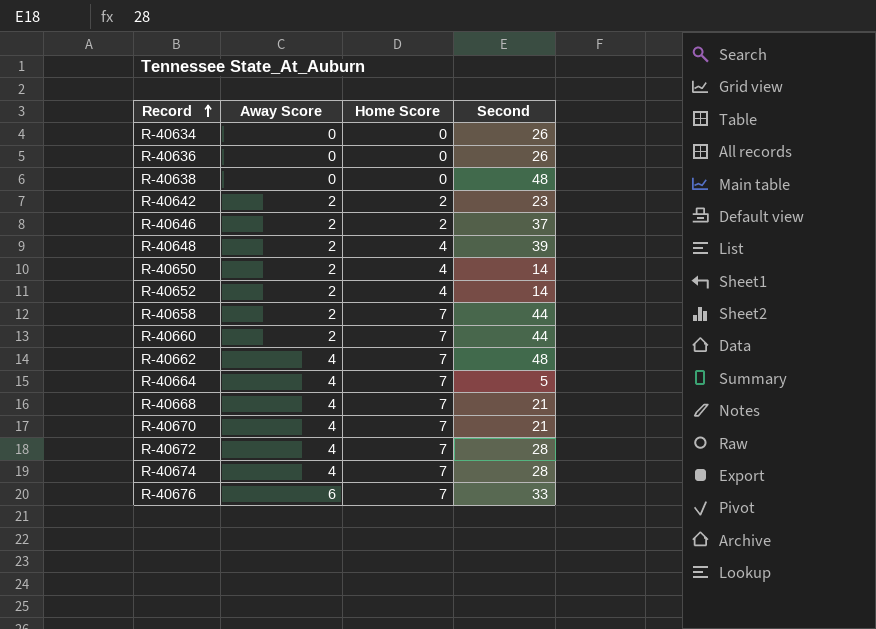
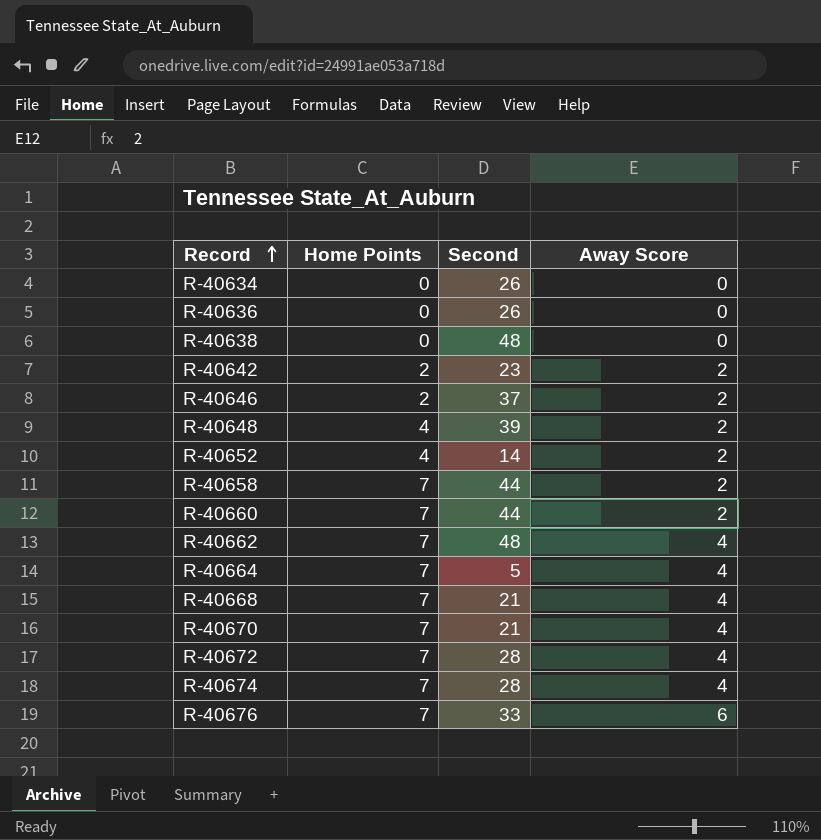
column name: Home Score -> Home Points
column Away Score | position: 2 -> 4
row R-40650: 2 | 4 | 14 -> none

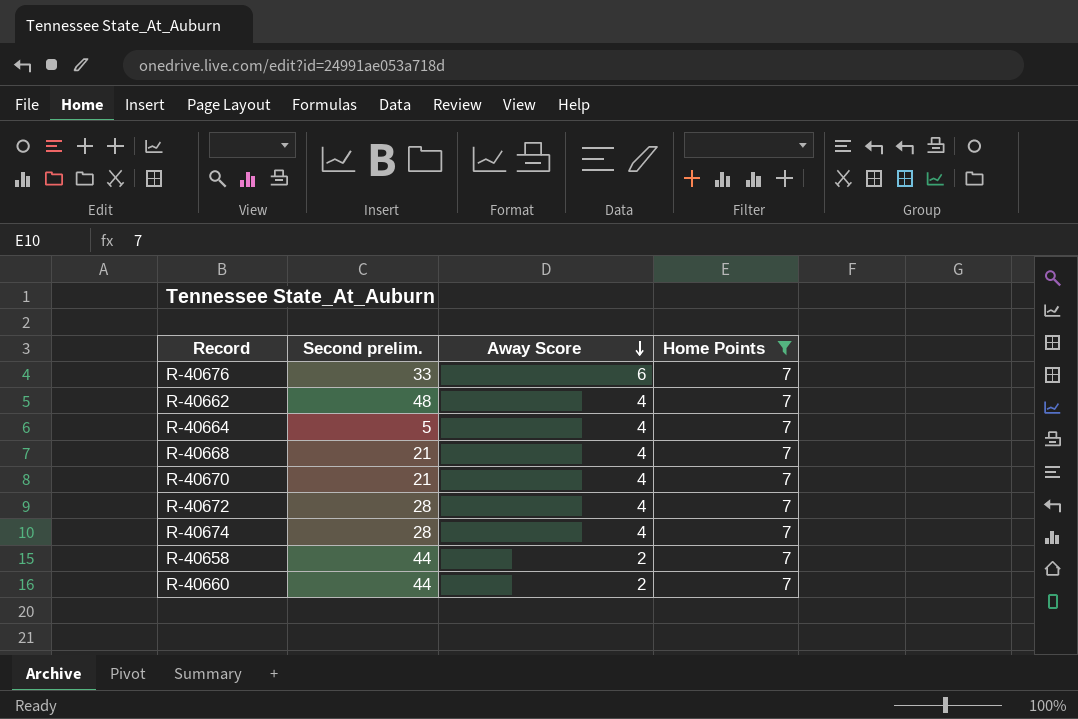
filter: none -> Home Points = 7
row order: Record ascending -> Away Score descending
column name: Second -> Second prelim.
column Home Points | position: 2 -> 4

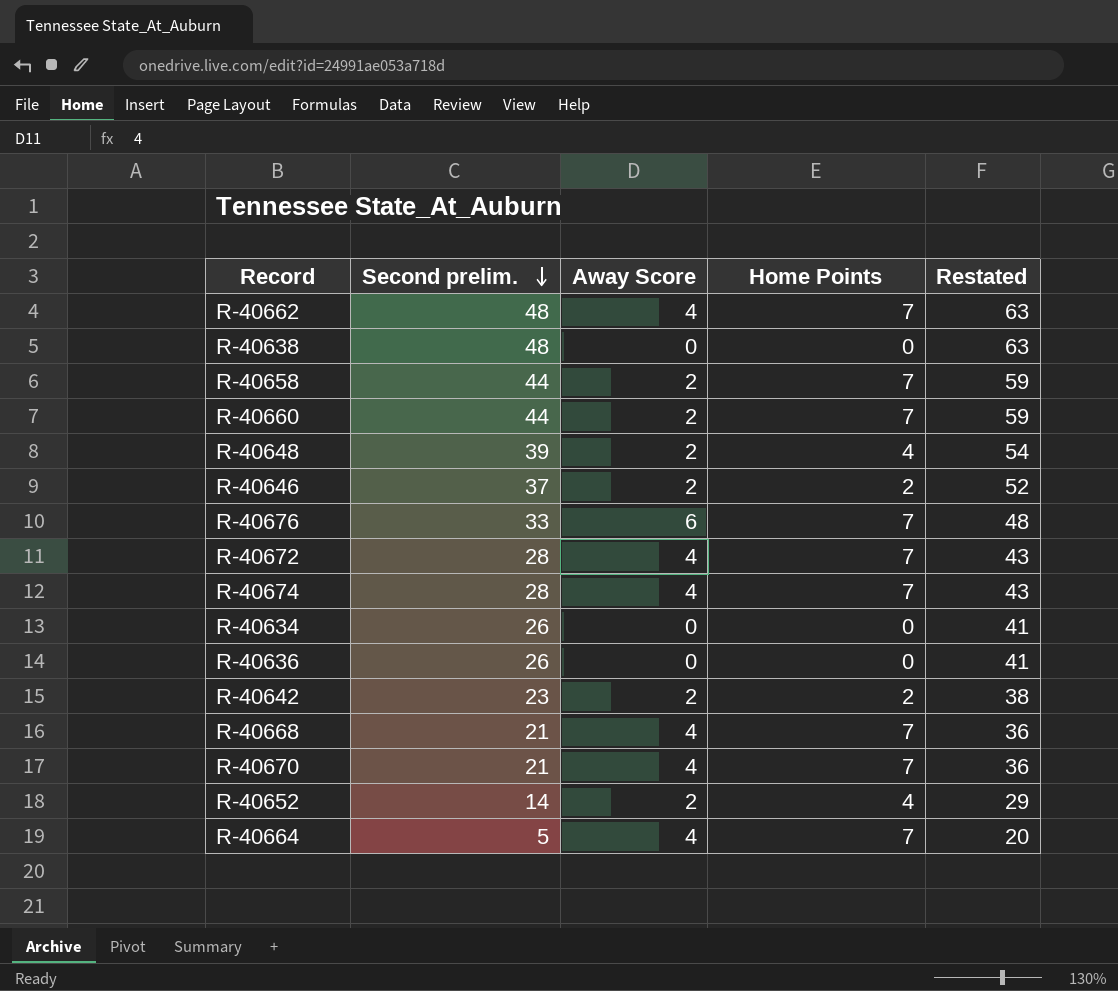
filter: Home Points = 7 -> none
row order: Away Score descending -> Second prelim. descending
column Restated | formula: none -> [Second prelim.] + 15

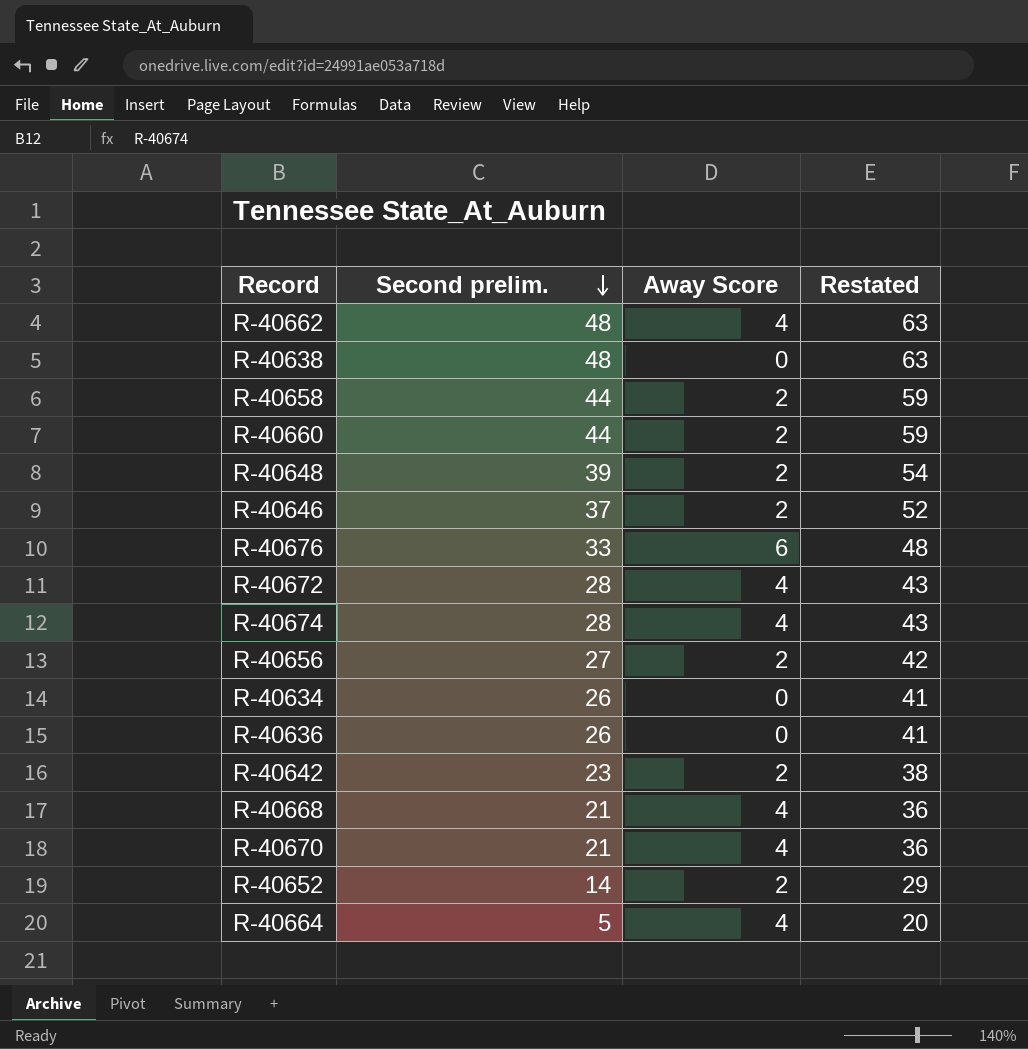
column Home Points | position: 4 -> none
row R-40656: none -> 27 | 2 | 42

